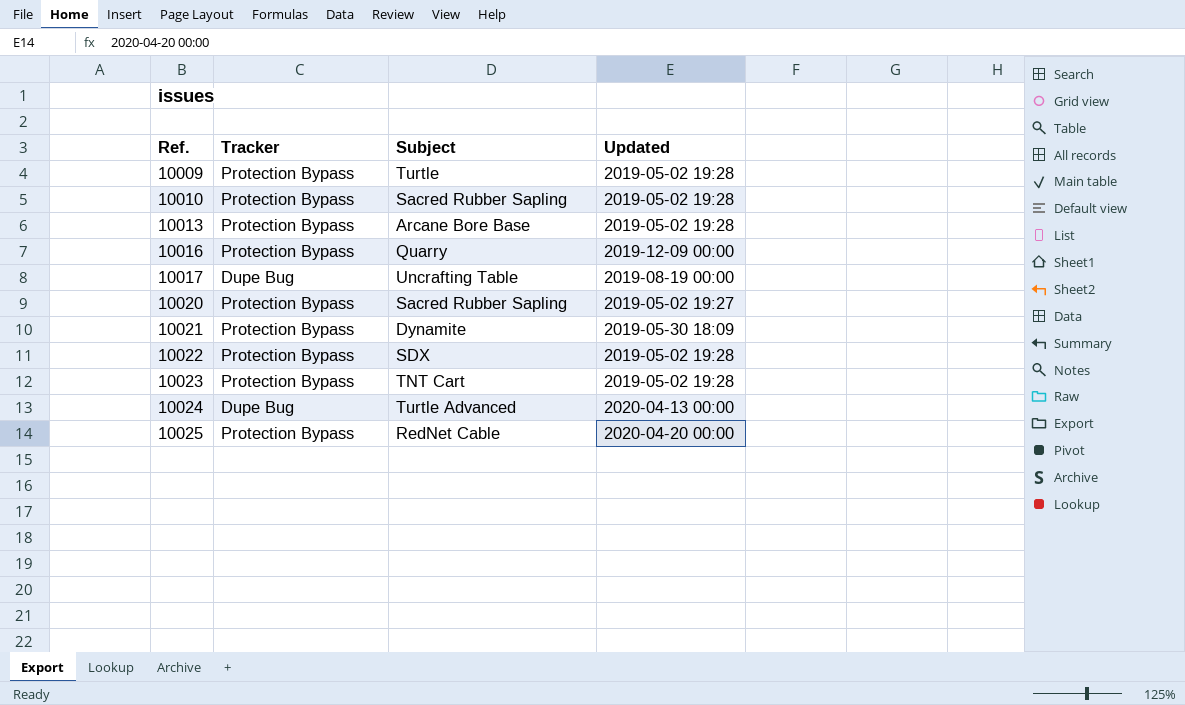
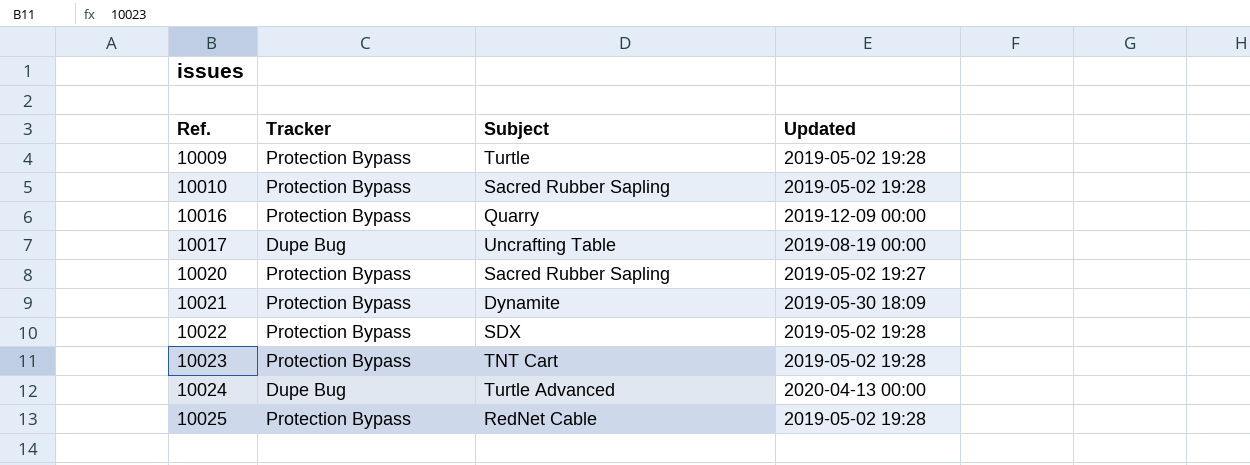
row 10013: Protection Bypass | Arcane Bore Base | 2019-05-02 19:28 -> none
10025 | Updated: 2020-04-20 00:00 -> 2019-05-02 19:28

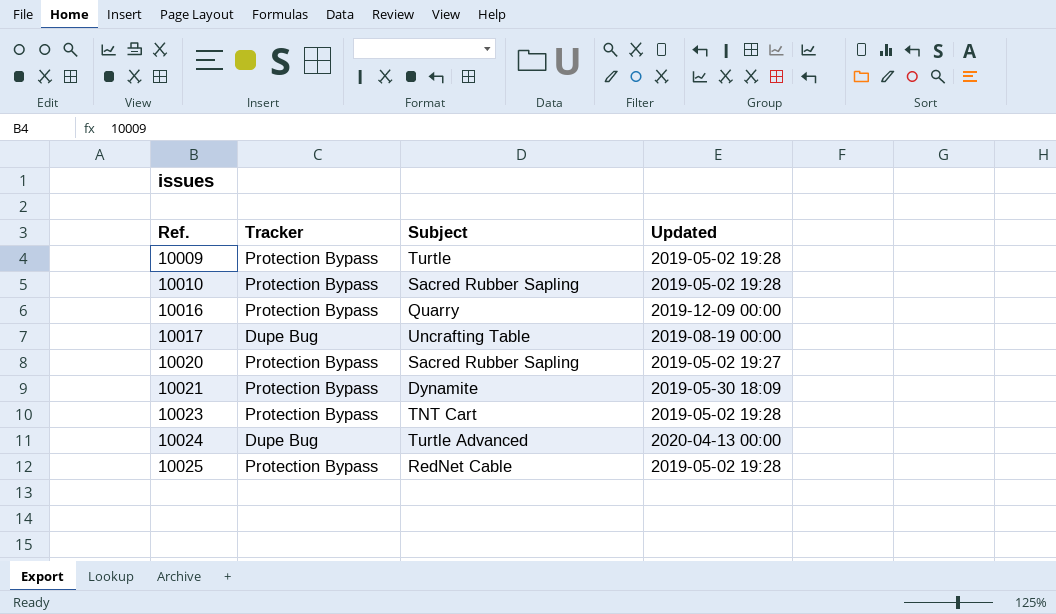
row 10022: Protection Bypass | SDX | 2019-05-02 19:28 -> none

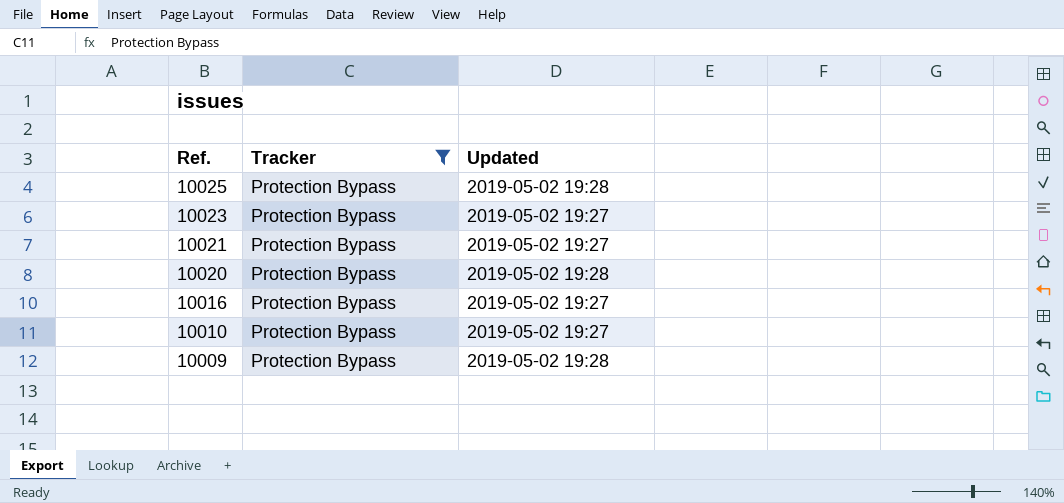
filter: none -> Tracker = Protection Bypass
row order: Ref. ascending -> Ref. descending
column Subject | position: 3 -> none
10023 | Updated: 2019-05-02 19:28 -> 2019-05-02 19:27
10021 | Updated: 2019-05-30 18:09 -> 2019-05-02 19:27
10020 | Updated: 2019-05-02 19:27 -> 2019-05-02 19:28
10016 | Updated: 2019-12-09 00:00 -> 2019-05-02 19:27
10010 | Updated: 2019-05-02 19:28 -> 2019-05-02 19:27

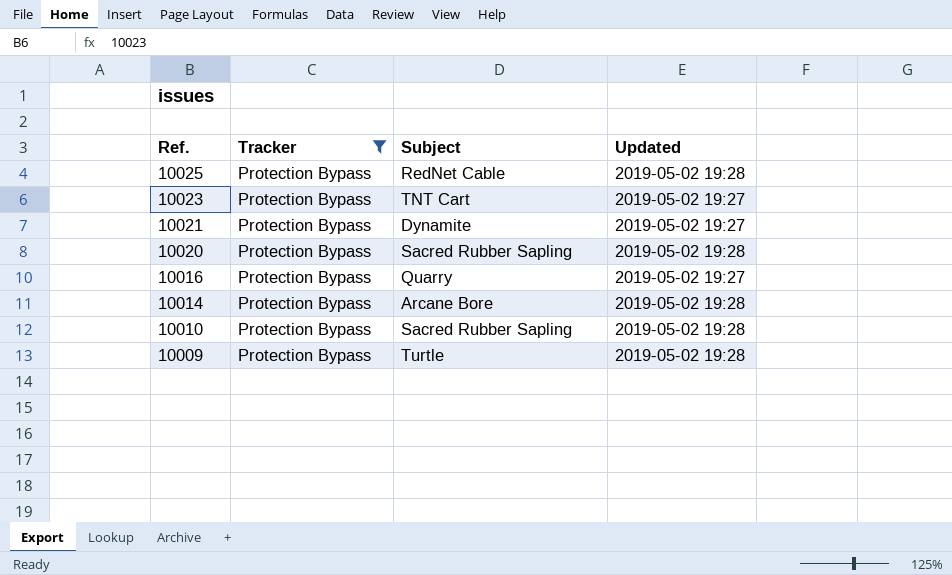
column Subject | position: none -> 3
row 10014: none -> Protection Bypass | Arcane Bore | 2019-05-02 19:28
10010 | Updated: 2019-05-02 19:27 -> 2019-05-02 19:28

